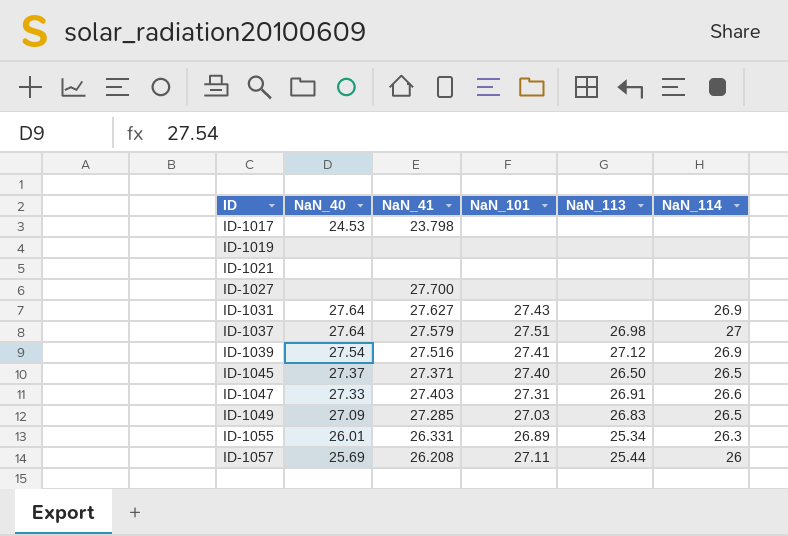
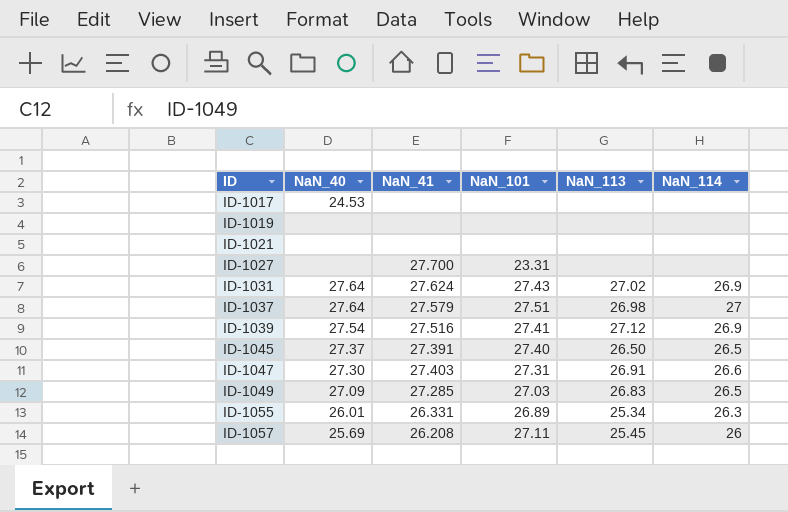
ID-1017 | NaN_41: 23.798 -> none
ID-1027 | NaN_101: none -> 23.31
ID-1031 | NaN_41: 27.627 -> 27.624
ID-1031 | NaN_113: none -> 27.02
ID-1045 | NaN_41: 27.371 -> 27.391
ID-1047 | NaN_40: 27.33 -> 27.30
ID-1057 | NaN_113: 25.44 -> 25.45

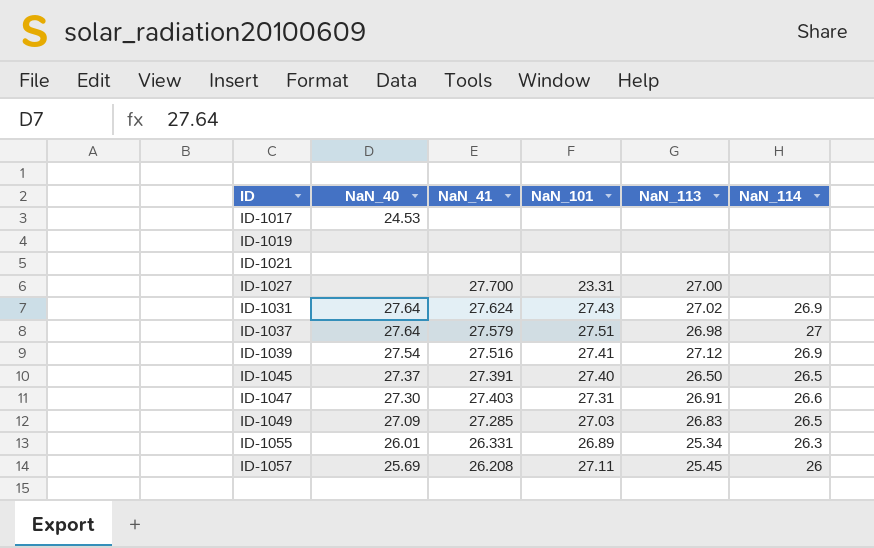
ID-1027 | NaN_113: none -> 27.00

